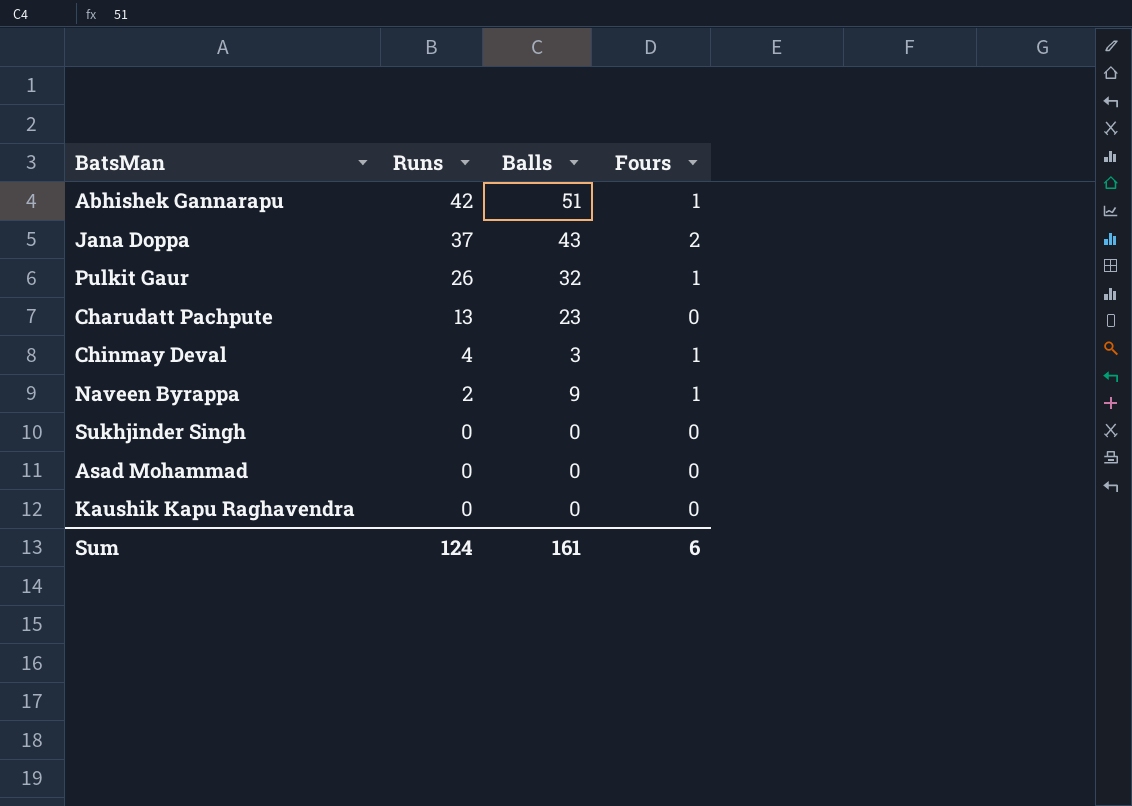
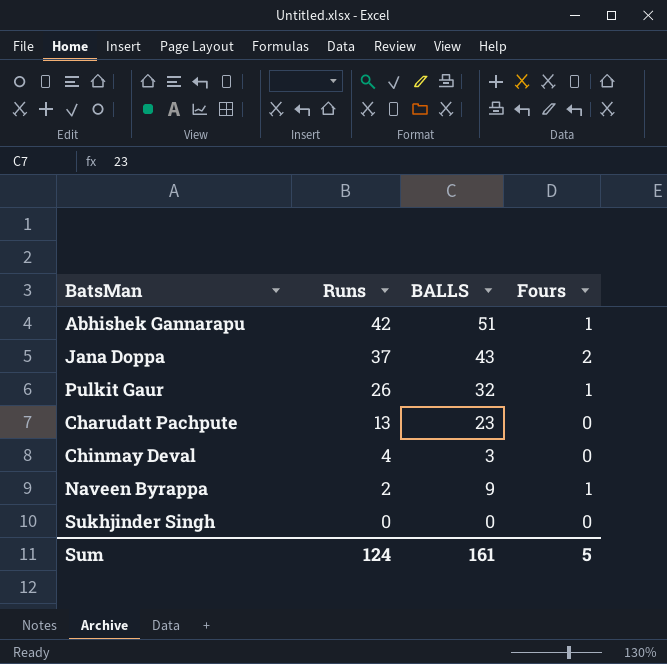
column name: Balls -> BALLS
row Asad Mohammad: 0 | 0 | 0 -> none
row Kaushik Kapu Raghavendra: 0 | 0 | 0 -> none
Chinmay Deval | Fours: 1 -> 0
Sum | Fours: 6 -> 5

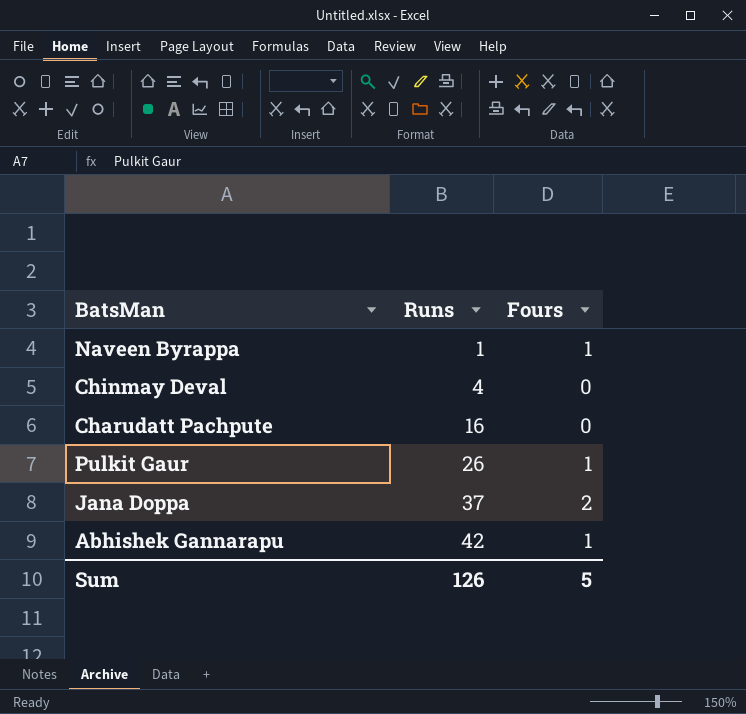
row order: Runs descending -> Runs ascending
column BALLS | position: 3 -> none
row Sukhjinder Singh: 0 | 0 | 0 -> none
Naveen Byrappa | Runs: 2 -> 1
Charudatt Pachpute | Runs: 13 -> 16
Sum | Runs: 124 -> 126

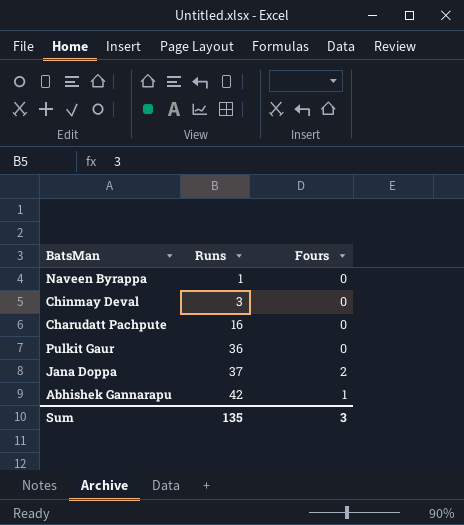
Naveen Byrappa | Fours: 1 -> 0
Chinmay Deval | Runs: 4 -> 3
Pulkit Gaur | Runs: 26 -> 36
Pulkit Gaur | Fours: 1 -> 0
Sum | Runs: 126 -> 135
Sum | Fours: 5 -> 3

